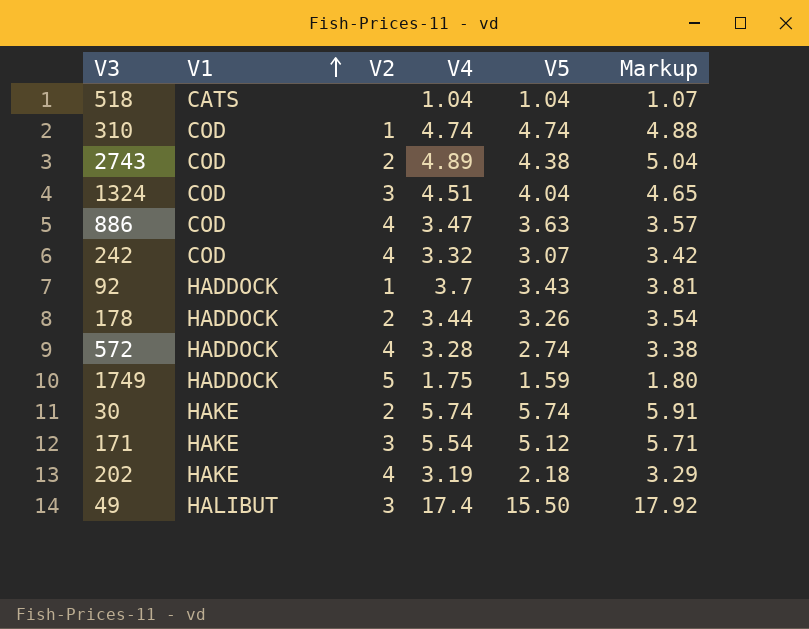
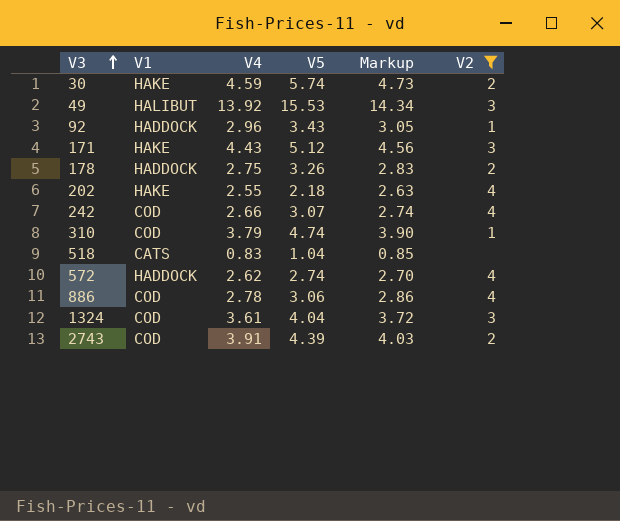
filter: none -> V2 != 5
row order: V1 ascending -> V3 ascending
column V2 | position: 3 -> 6
30 | V4: 5.74 -> 4.59
30 | Markup: 5.91 -> 4.73
49 | V4: 17.4 -> 13.92
49 | V5: 15.50 -> 15.53
49 | Markup: 17.92 -> 14.34
92 | V4: 3.7 -> 2.96
92 | Markup: 3.81 -> 3.05
171 | V4: 5.54 -> 4.43
171 | Markup: 5.71 -> 4.56
178 | V4: 3.44 -> 2.75
178 | Markup: 3.54 -> 2.83
202 | V4: 3.19 -> 2.55
202 | Markup: 3.29 -> 2.63
242 | V4: 3.32 -> 2.66
242 | Markup: 3.42 -> 2.74
310 | V4: 4.74 -> 3.79
310 | Markup: 4.88 -> 3.90
518 | V4: 1.04 -> 0.83
518 | Markup: 1.07 -> 0.85
572 | V4: 3.28 -> 2.62
572 | Markup: 3.38 -> 2.70
886 | V4: 3.47 -> 2.78
886 | V5: 3.63 -> 3.06
886 | Markup: 3.57 -> 2.86
1324 | V4: 4.51 -> 3.61
1324 | Markup: 4.65 -> 3.72
2743 | V4: 4.89 -> 3.91
2743 | V5: 4.38 -> 4.39
2743 | Markup: 5.04 -> 4.03

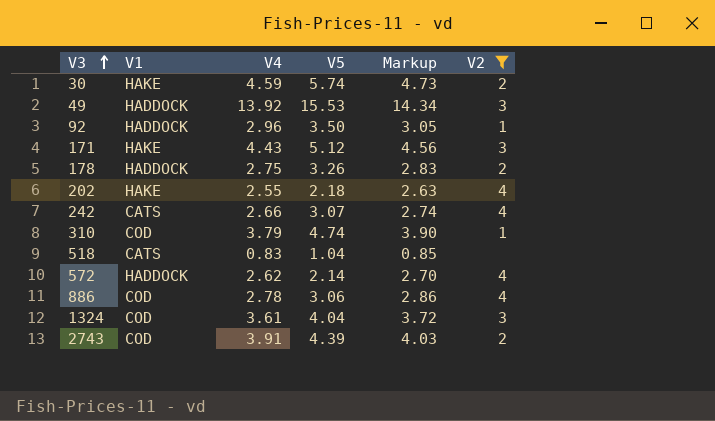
49 | V1: HALIBUT -> HADDOCK
92 | V5: 3.43 -> 3.50
242 | V1: COD -> CATS
572 | V5: 2.74 -> 2.14

